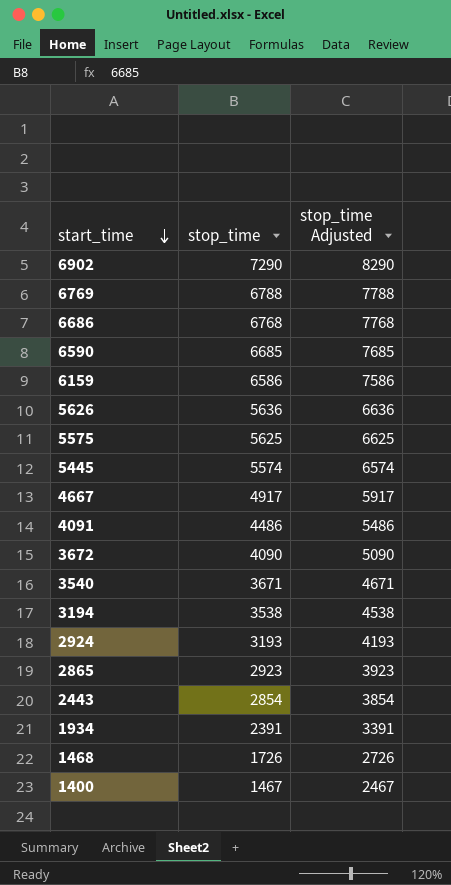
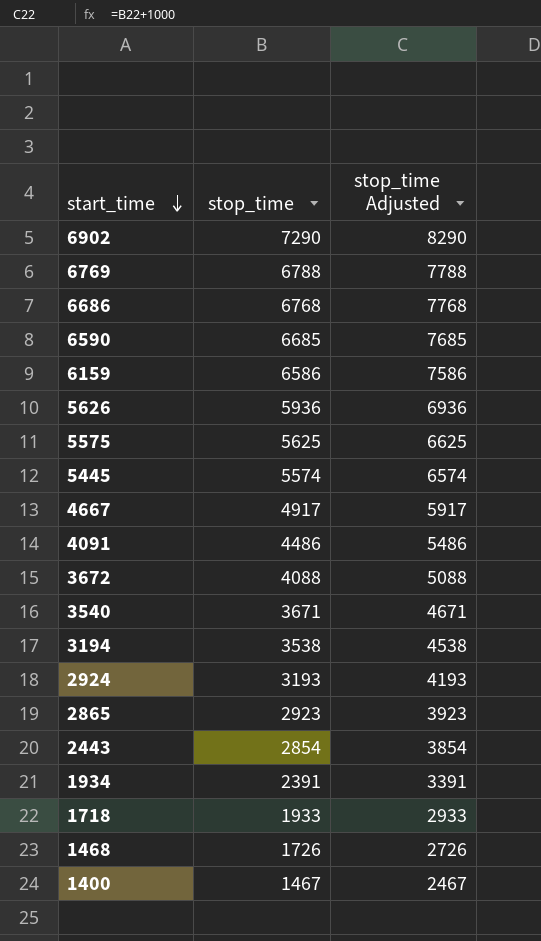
5626 | stop_time: 5636 -> 5936
5626 | stop_time Adjusted: 6636 -> 6936
3672 | stop_time: 4090 -> 4088
3672 | stop_time Adjusted: 5090 -> 5088
row 1718: none -> 1933 | 2933

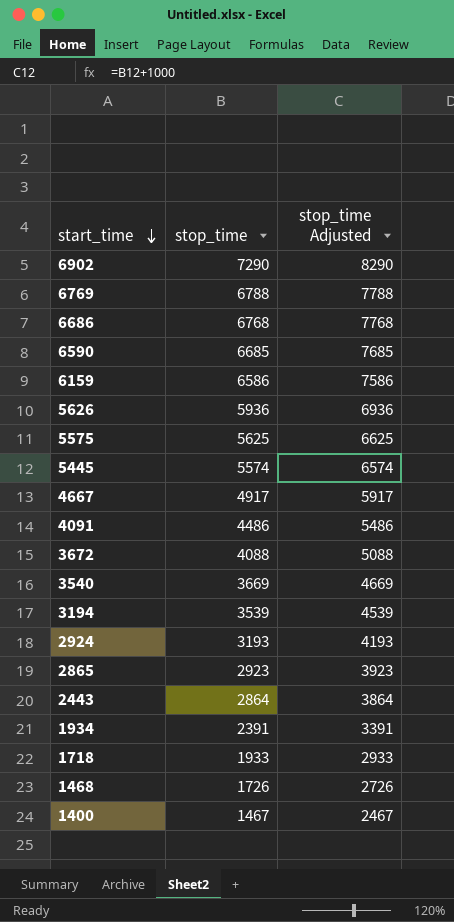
3540 | stop_time: 3671 -> 3669
3540 | stop_time Adjusted: 4671 -> 4669
3194 | stop_time: 3538 -> 3539
3194 | stop_time Adjusted: 4538 -> 4539
2443 | stop_time: 2854 -> 2864
2443 | stop_time Adjusted: 3854 -> 3864

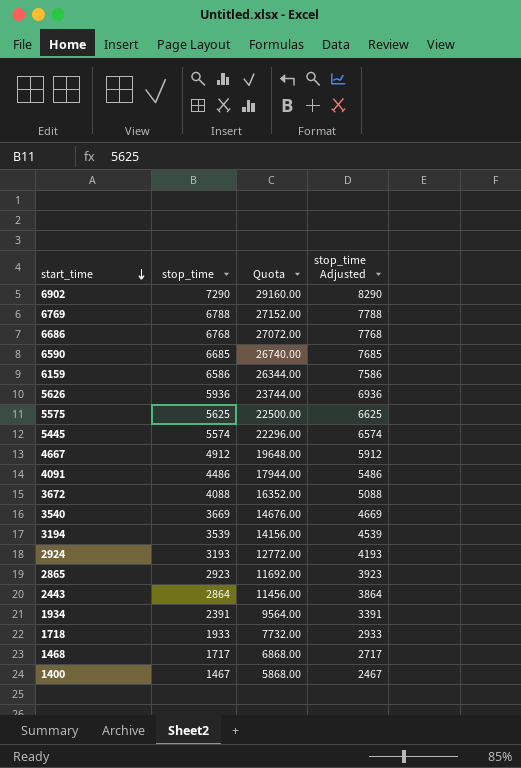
column Quota | formula: none -> [stop_time] * 4
4667 | stop_time: 4917 -> 4912
4667 | stop_time Adjusted: 5917 -> 5912
1468 | stop_time: 1726 -> 1717
1468 | stop_time Adjusted: 2726 -> 2717

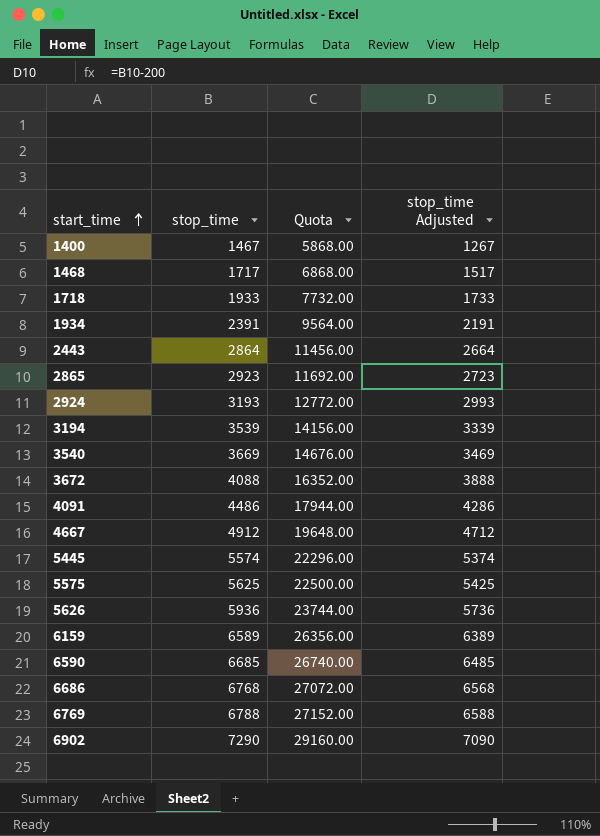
row order: start_time descending -> start_time ascending
column stop_time Adjusted | formula: [stop_time] + 1000 -> [stop_time] - 200
6159 | stop_time: 6586 -> 6589
6159 | Quota: 26344.00 -> 26356.00

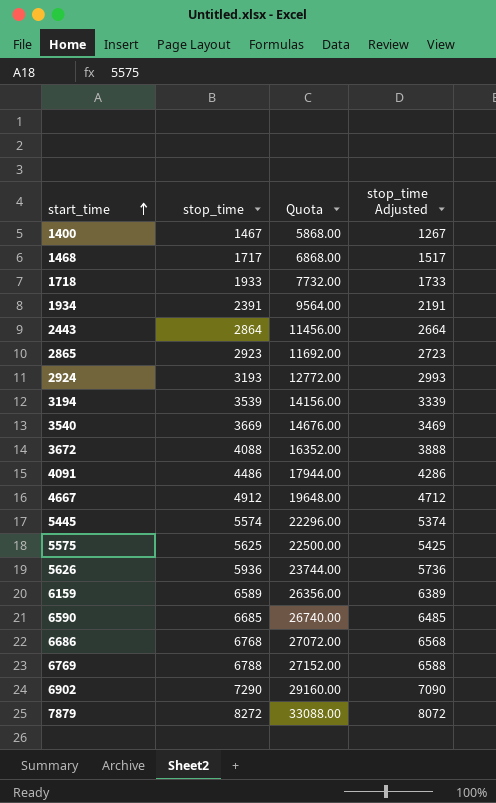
row 7879: none -> 8272 | 33088.00 | 8072

